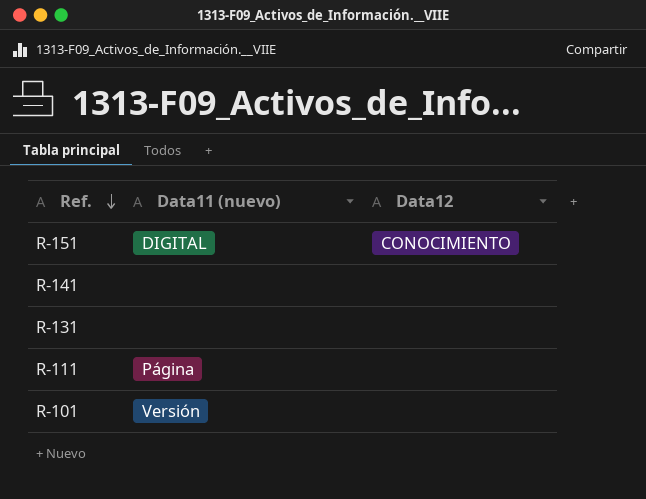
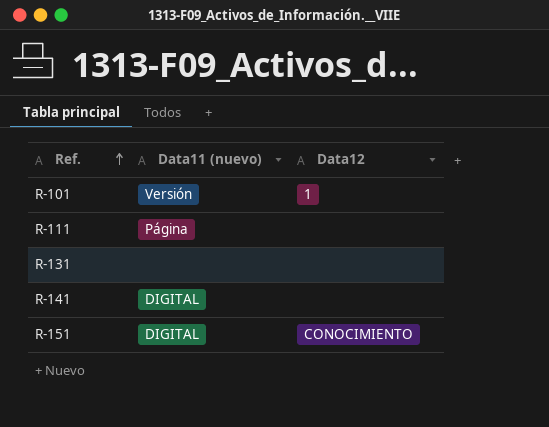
row order: Ref. descending -> Ref. ascending
R-101 | Data12: none -> 1
R-141 | Data11 (nuevo): none -> DIGITAL

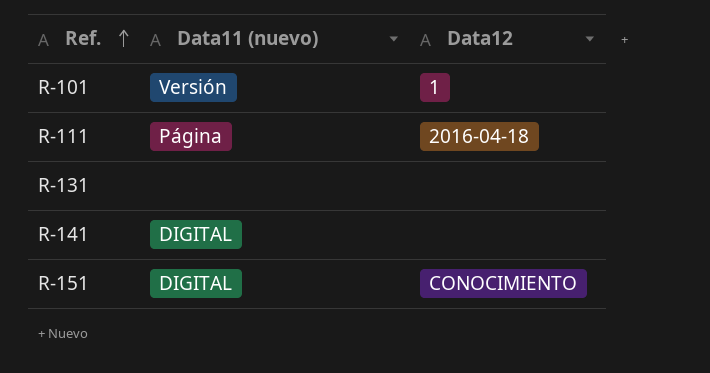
R-111 | Data12: none -> 2016-04-18

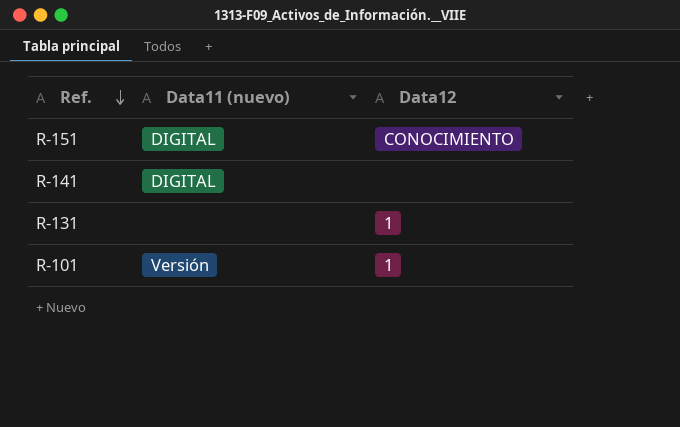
row order: Ref. ascending -> Ref. descending
row R-111: Página | 2016-04-18 -> none
R-131 | Data12: none -> 1

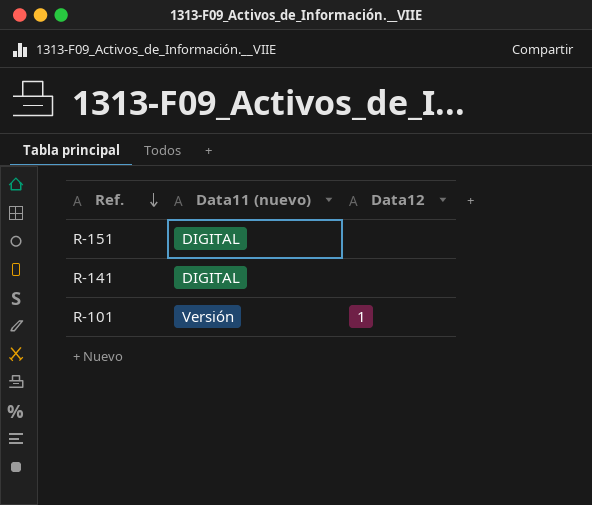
row R-131: none | 1 -> none
R-151 | Data12: CONOCIMIENTO -> none

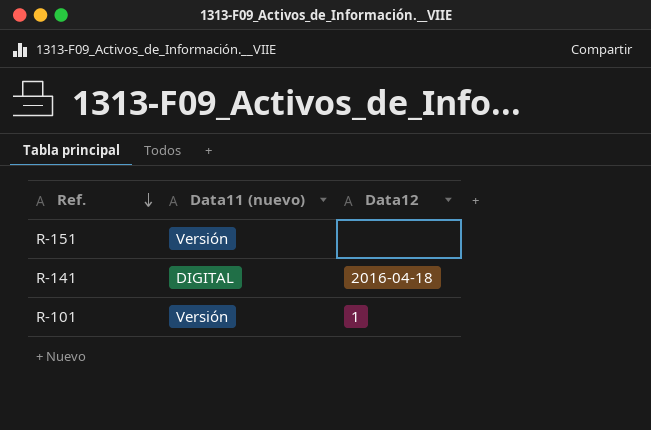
R-151 | Data11 (nuevo): DIGITAL -> Versión
R-141 | Data12: none -> 2016-04-18

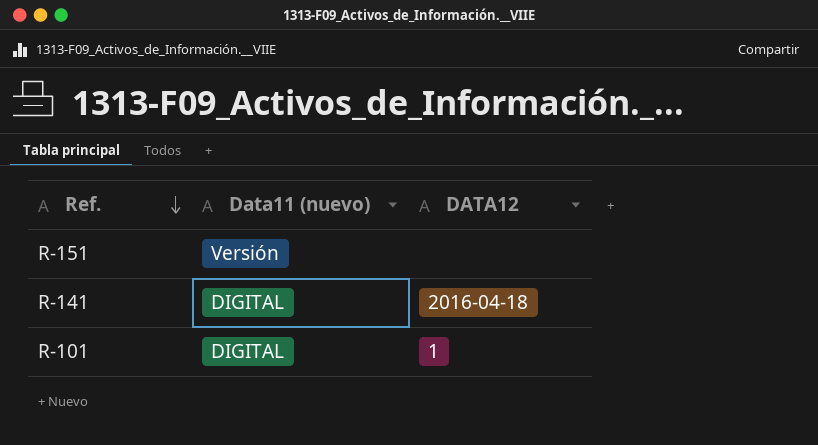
column name: Data12 -> DATA12
R-101 | Data11 (nuevo): Versión -> DIGITAL

